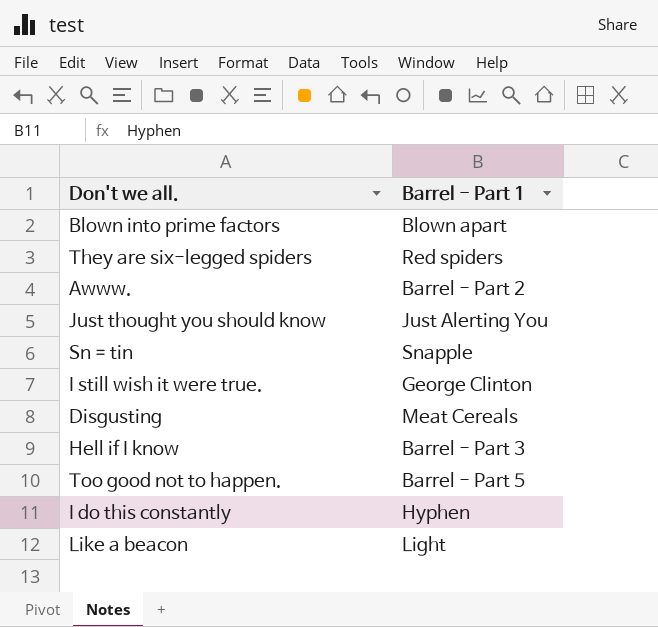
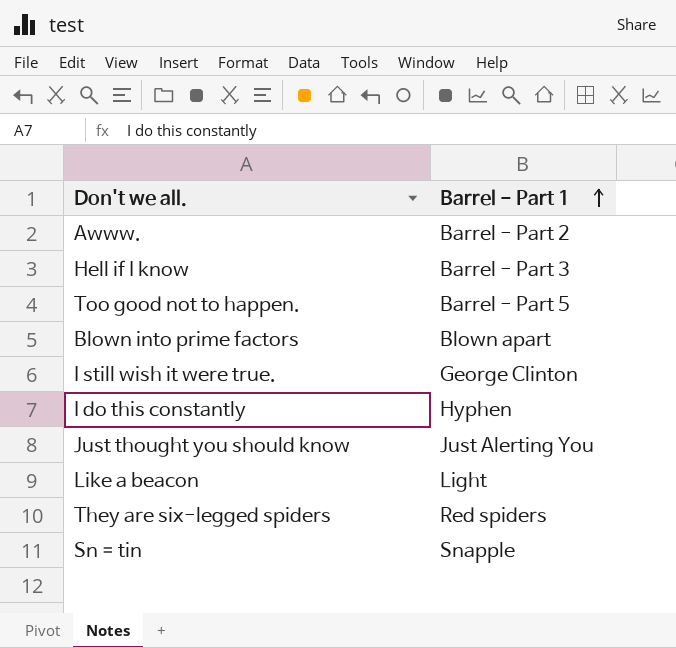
row order: none -> Barrel - Part 1 ascending
row Disgusting: Meat Cereals -> none

